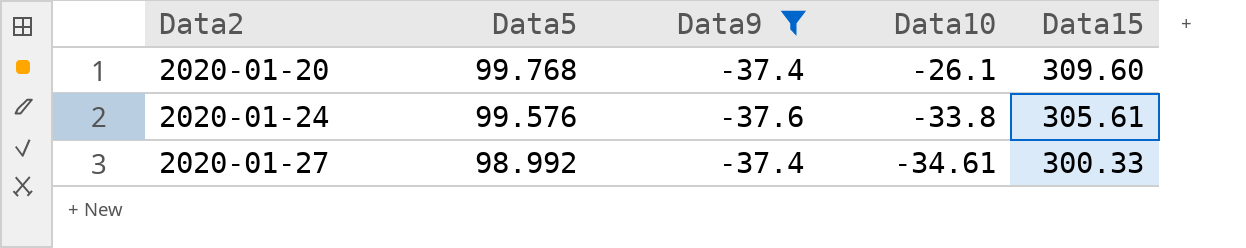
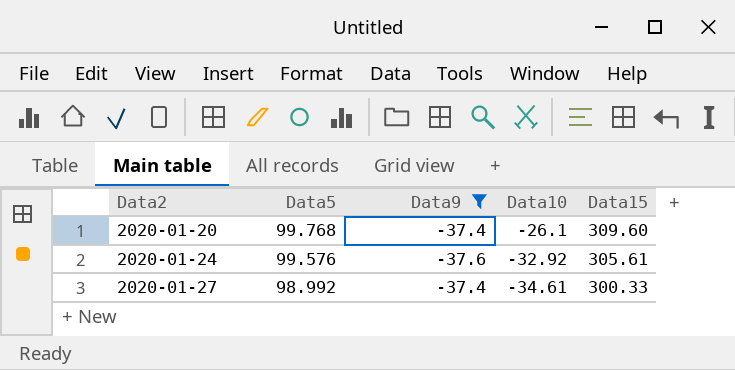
2020-01-24 | Data10: -33.8 -> -32.92

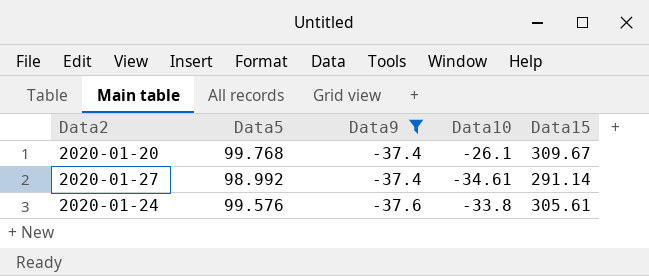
row order: Data2 ascending -> Data9 descending
2020-01-20 | Data15: 309.60 -> 309.67
2020-01-27 | Data15: 300.33 -> 291.14
2020-01-24 | Data10: -32.92 -> -33.8

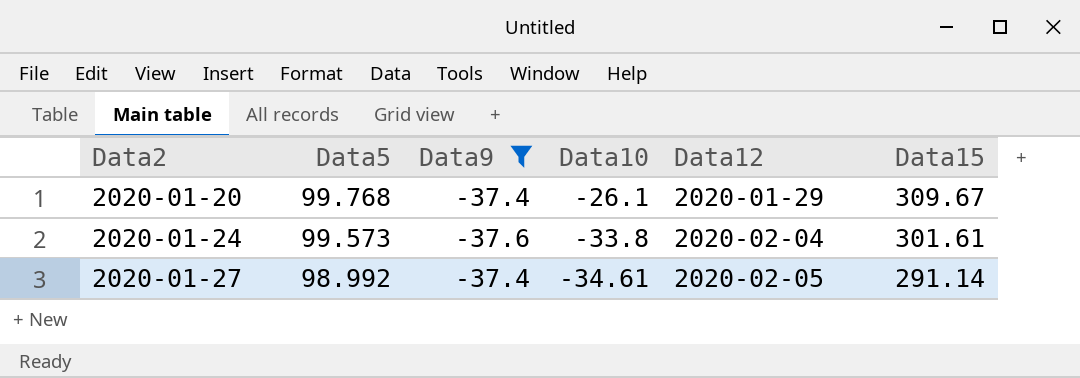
row order: Data9 descending -> Data2 ascending
column Data12 | position: none -> 5
2020-01-24 | Data5: 99.576 -> 99.573
2020-01-24 | Data15: 305.61 -> 301.61

